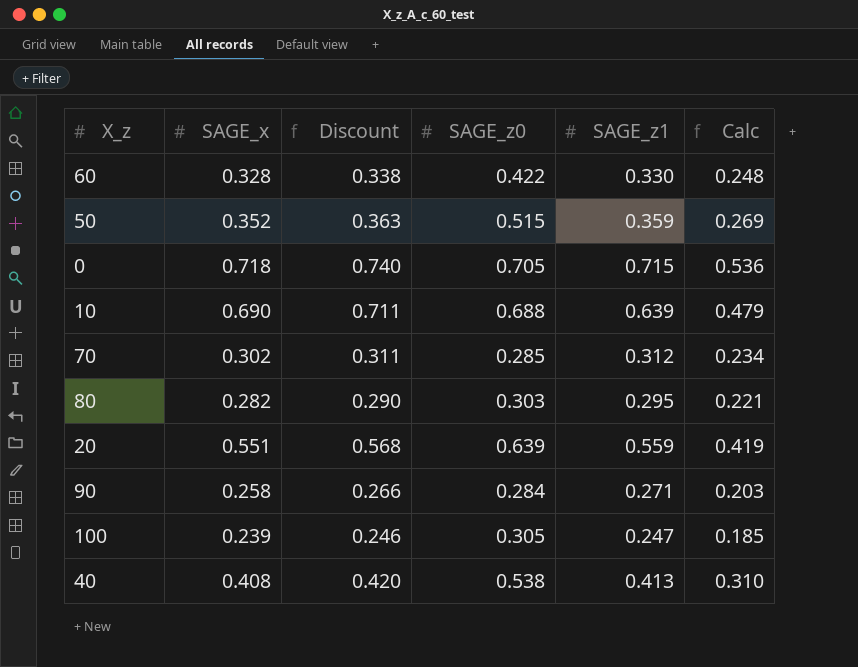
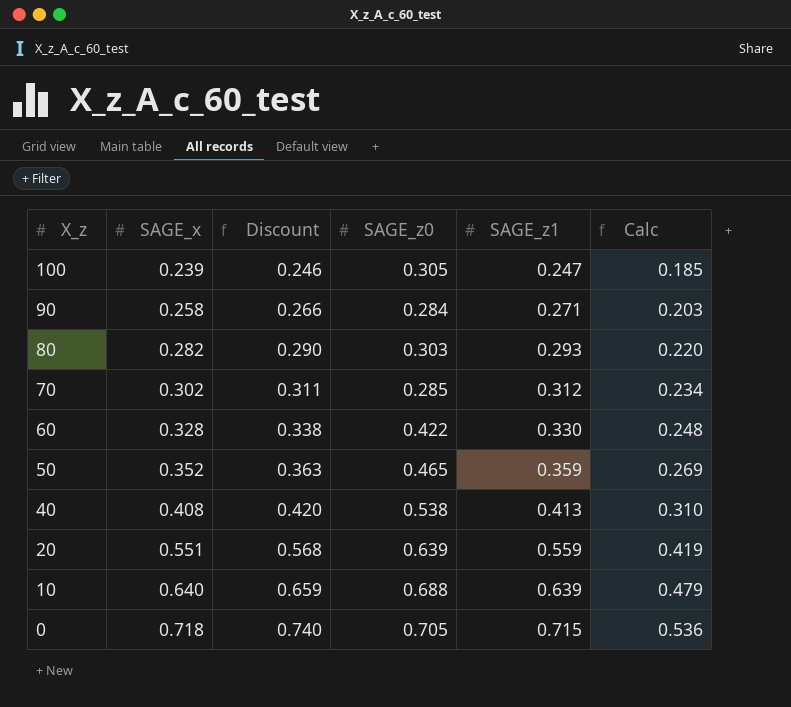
row order: none -> X_z descending
80 | SAGE_z1: 0.295 -> 0.293
80 | Calc: 0.221 -> 0.220
50 | SAGE_z0: 0.515 -> 0.465
10 | SAGE_x: 0.690 -> 0.640
10 | Discount: 0.711 -> 0.659

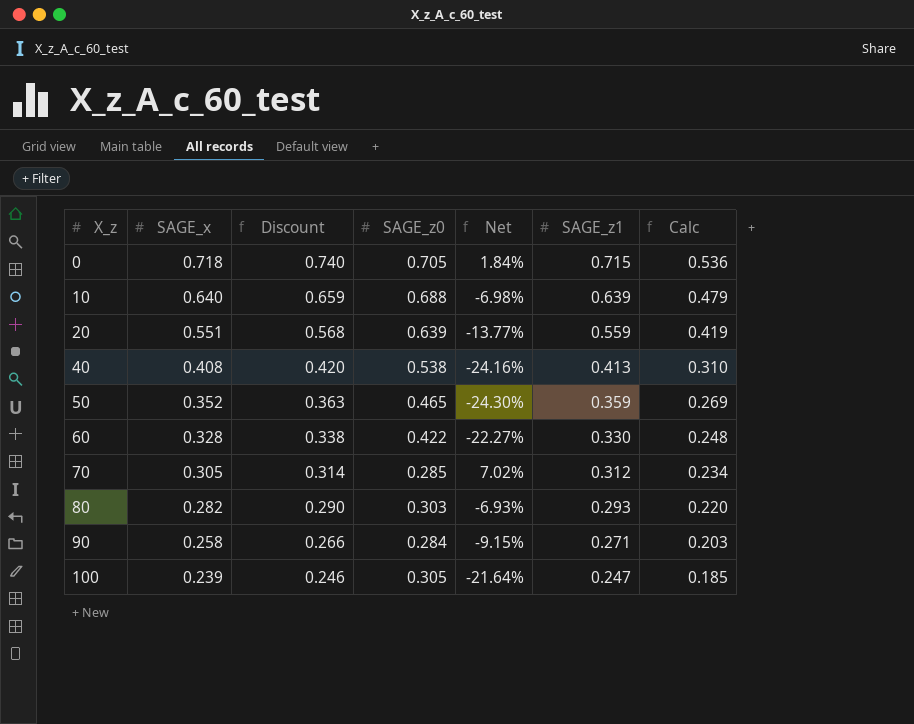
row order: X_z descending -> X_z ascending
column Net | formula: none -> ([SAGE_x] - [SAGE_z0]) / [SAGE_z0]
70 | SAGE_x: 0.302 -> 0.305
70 | Discount: 0.311 -> 0.314

